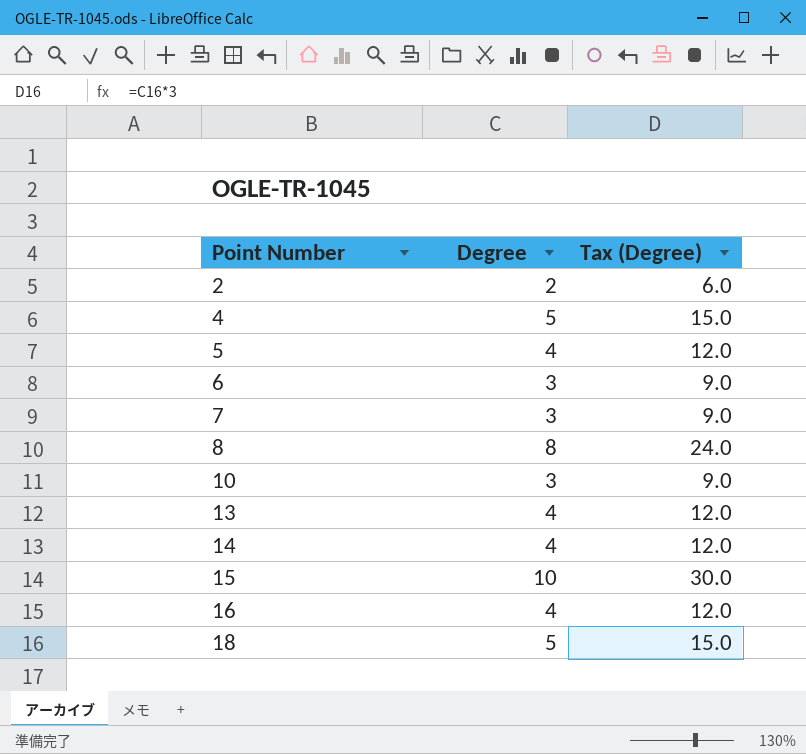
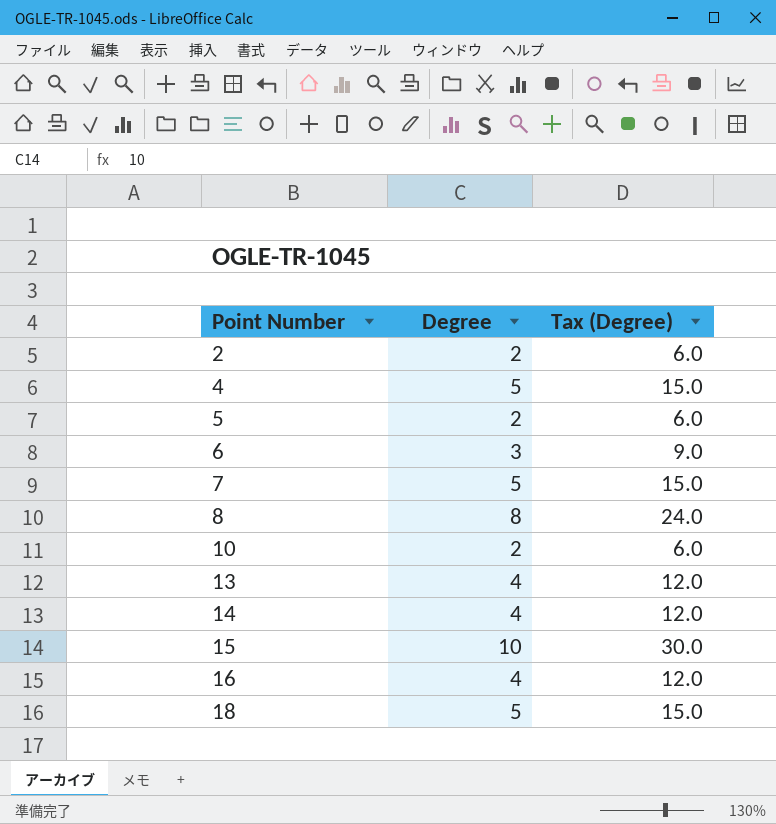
5 | Degree: 4 -> 2
5 | Tax (Degree): 12.0 -> 6.0
7 | Degree: 3 -> 5
7 | Tax (Degree): 9.0 -> 15.0
10 | Degree: 3 -> 2
10 | Tax (Degree): 9.0 -> 6.0

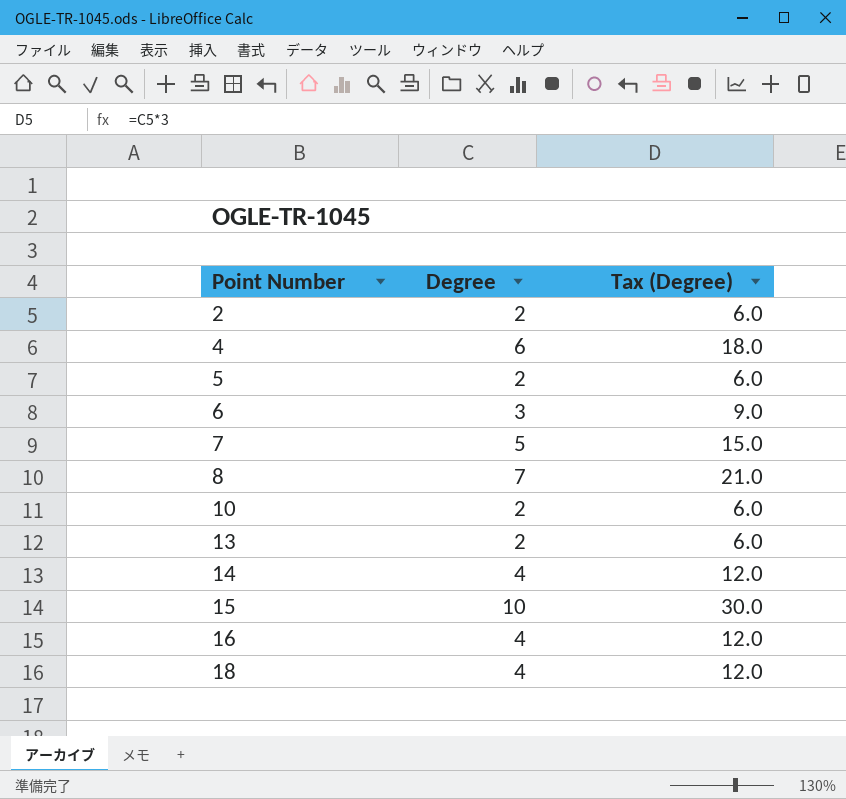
4 | Degree: 5 -> 6
4 | Tax (Degree): 15.0 -> 18.0
8 | Degree: 8 -> 7
8 | Tax (Degree): 24.0 -> 21.0
13 | Degree: 4 -> 2
13 | Tax (Degree): 12.0 -> 6.0
18 | Degree: 5 -> 4
18 | Tax (Degree): 15.0 -> 12.0

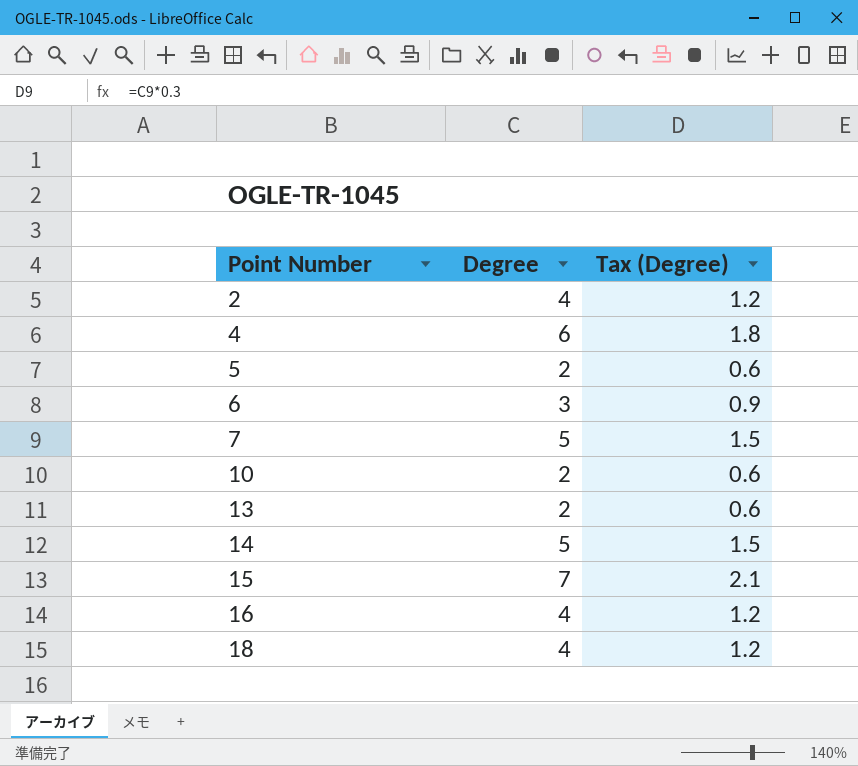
column Tax (Degree) | formula: [Degree] * 3 -> [Degree] * 0.3
row 8: 7 | 21.0 -> none
2 | Degree: 2 -> 4
14 | Degree: 4 -> 5
15 | Degree: 10 -> 7

